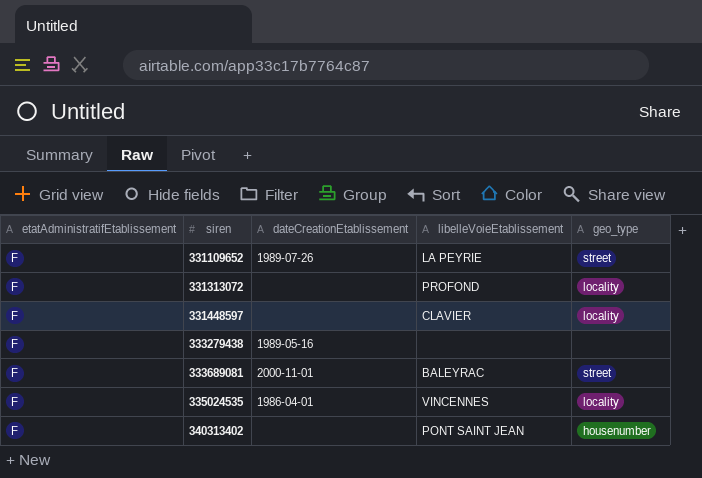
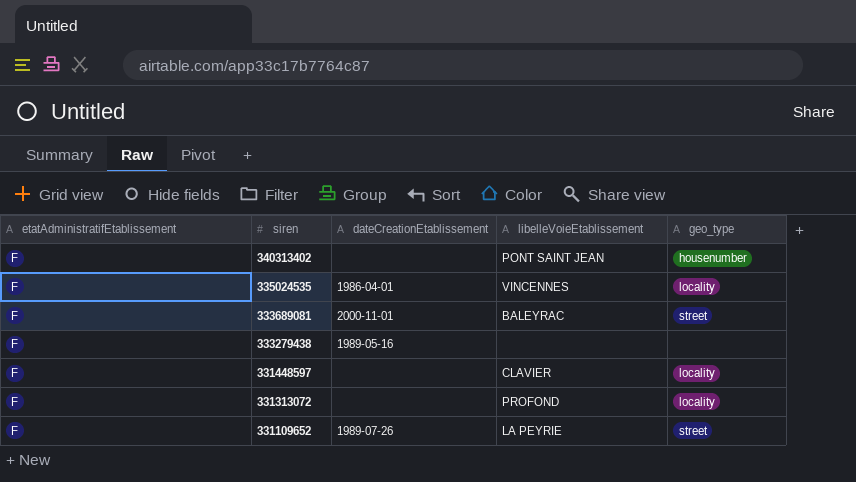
row order: siren ascending -> siren descending

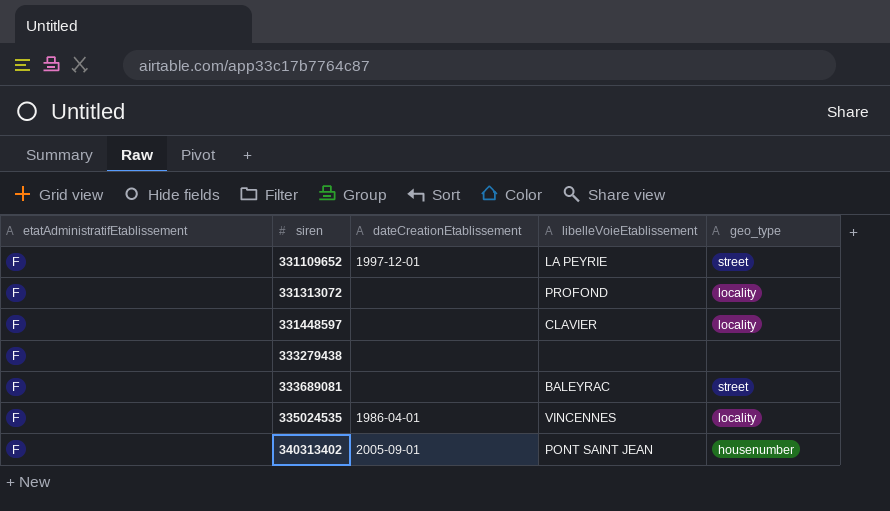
row order: siren descending -> siren ascending
331109652 | dateCreationEtablissement: 1989-07-26 -> 1997-12-01
333279438 | dateCreationEtablissement: 1989-05-16 -> none
333689081 | dateCreationEtablissement: 2000-11-01 -> none
340313402 | dateCreationEtablissement: none -> 2005-09-01

